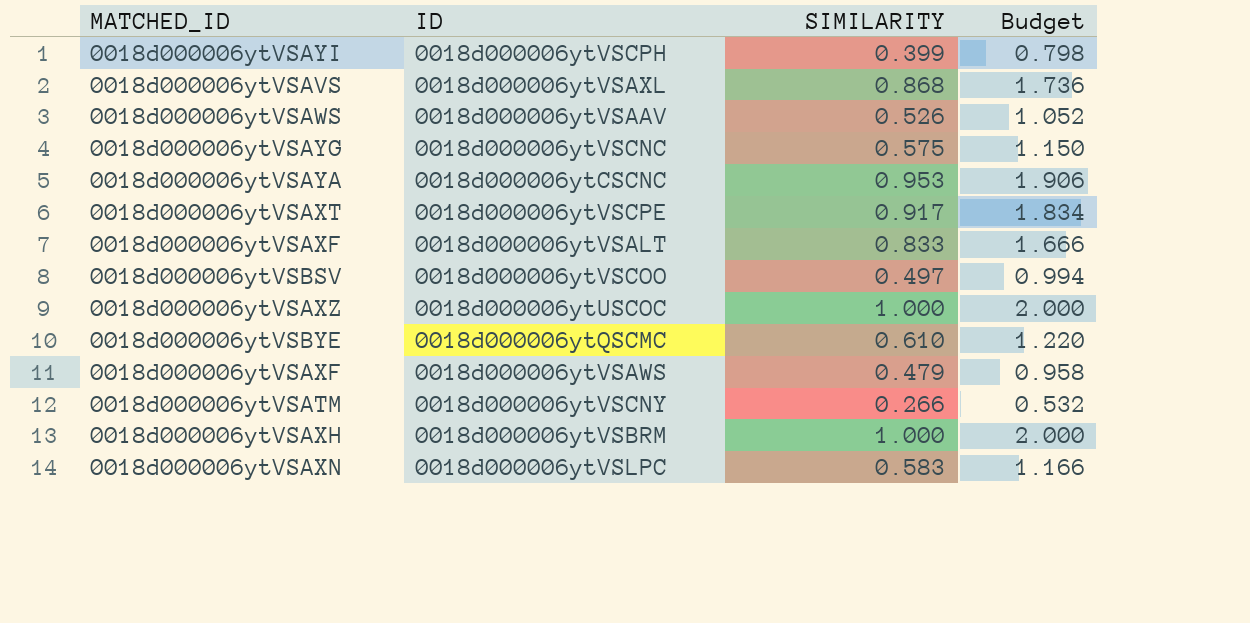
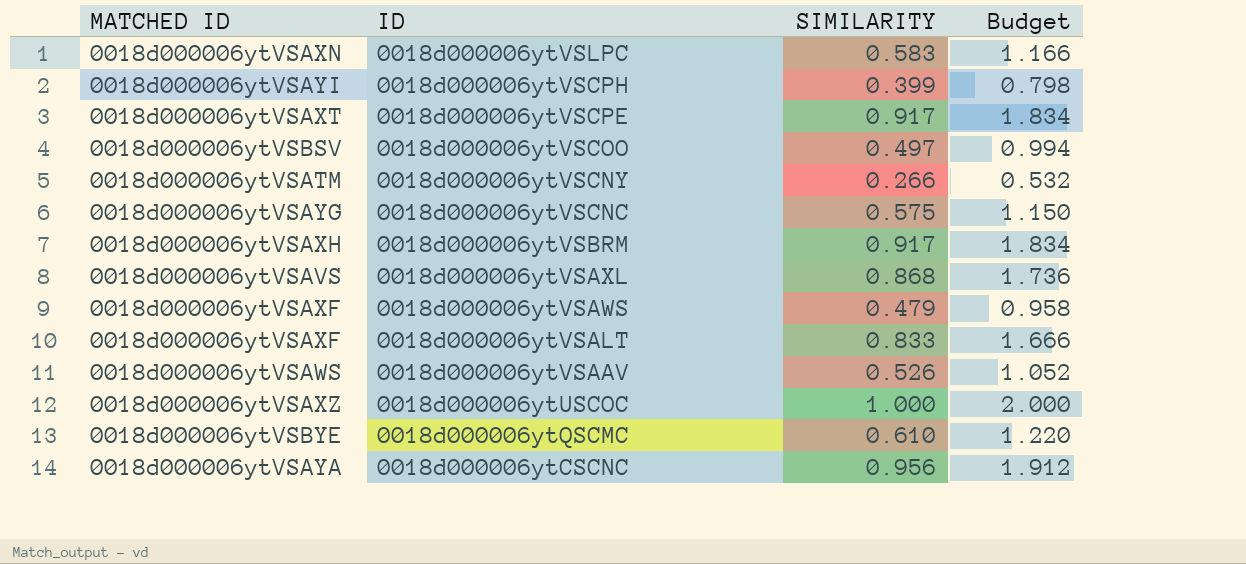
row order: none -> ID descending
column name: MATCHED_ID -> MATCHED ID
0018d000006ytVSBRM | SIMILARITY: 1.000 -> 0.917
0018d000006ytVSBRM | Budget: 2.000 -> 1.834
0018d000006ytCSCNC | SIMILARITY: 0.953 -> 0.956
0018d000006ytCSCNC | Budget: 1.906 -> 1.912

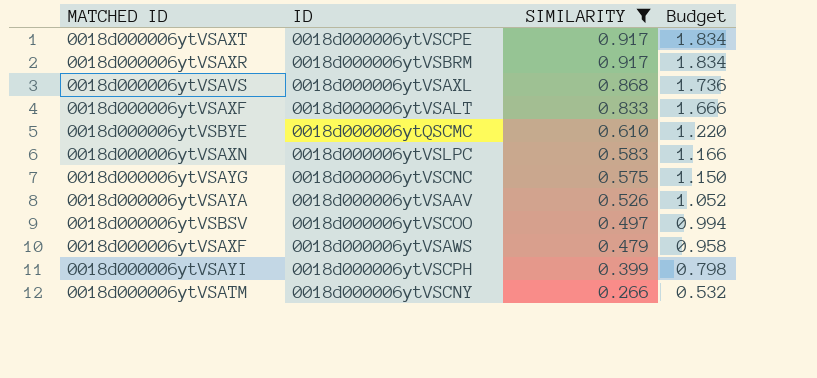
filter: none -> SIMILARITY <= 0.917
row order: ID descending -> SIMILARITY descending
0018d000006ytVSBRM | MATCHED ID: 0018d000006ytVSAXH -> 0018d000006ytVSAXR
0018d000006ytVSAAV | MATCHED ID: 0018d000006ytVSAWS -> 0018d000006ytVSAYA

